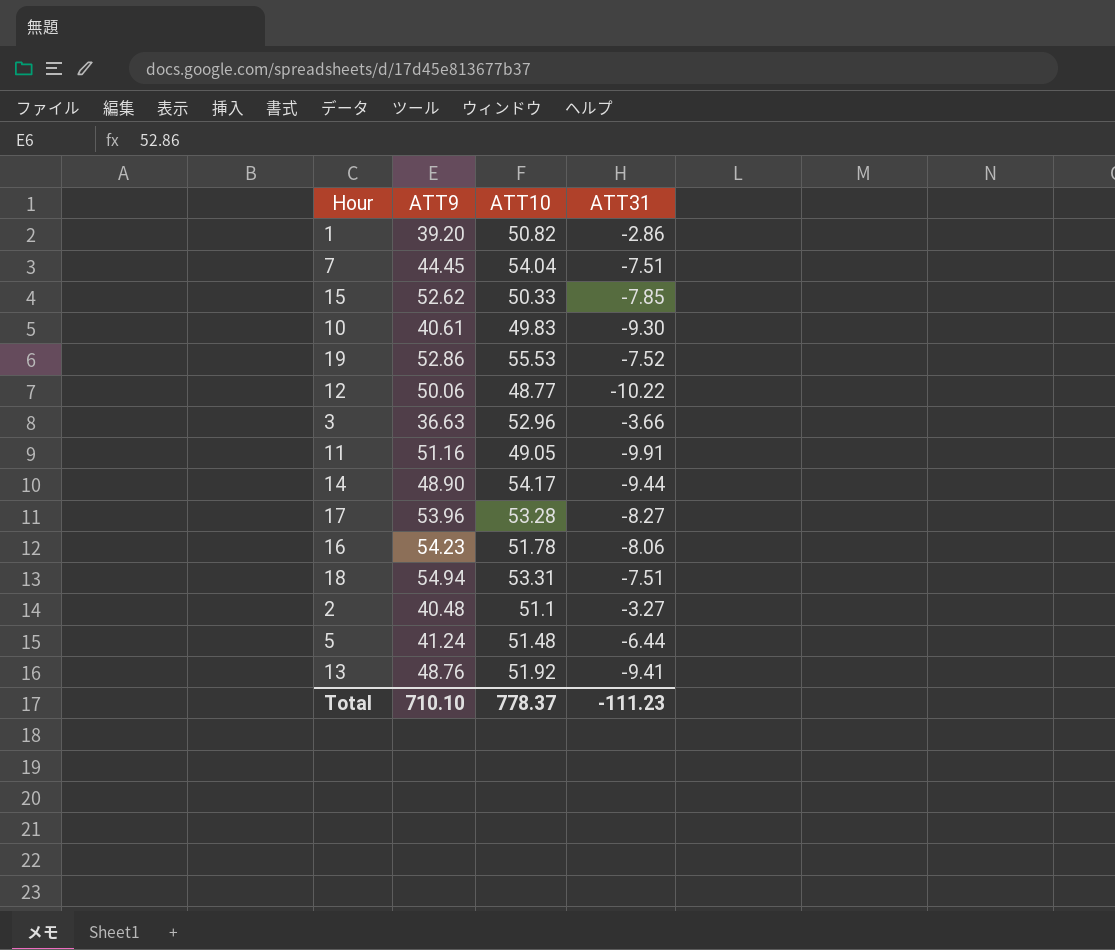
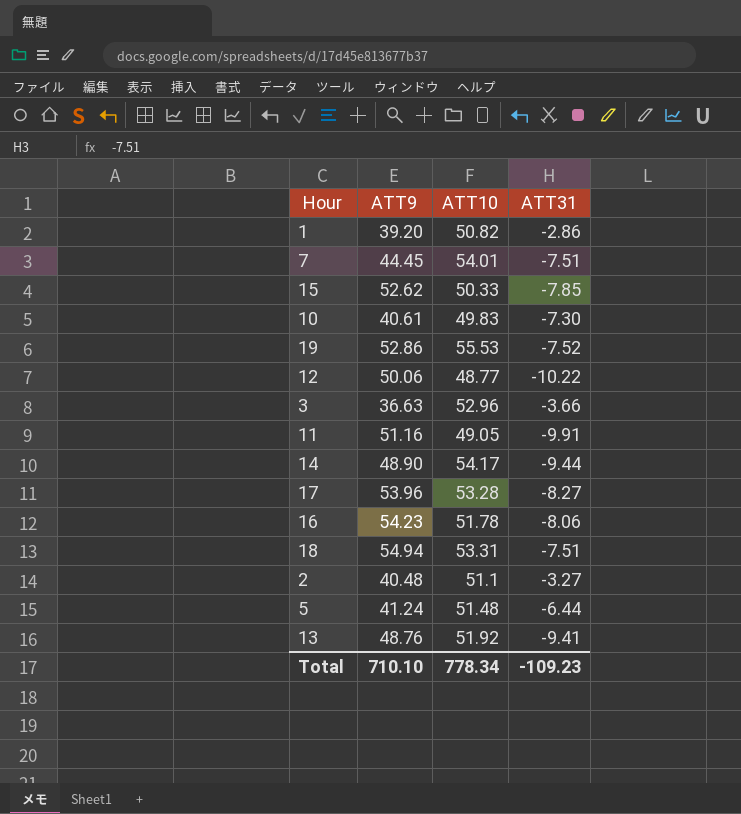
7 | ATT10: 54.04 -> 54.01
10 | ATT31: -9.30 -> -7.30
Total | ATT10: 778.37 -> 778.34
Total | ATT31: -111.23 -> -109.23

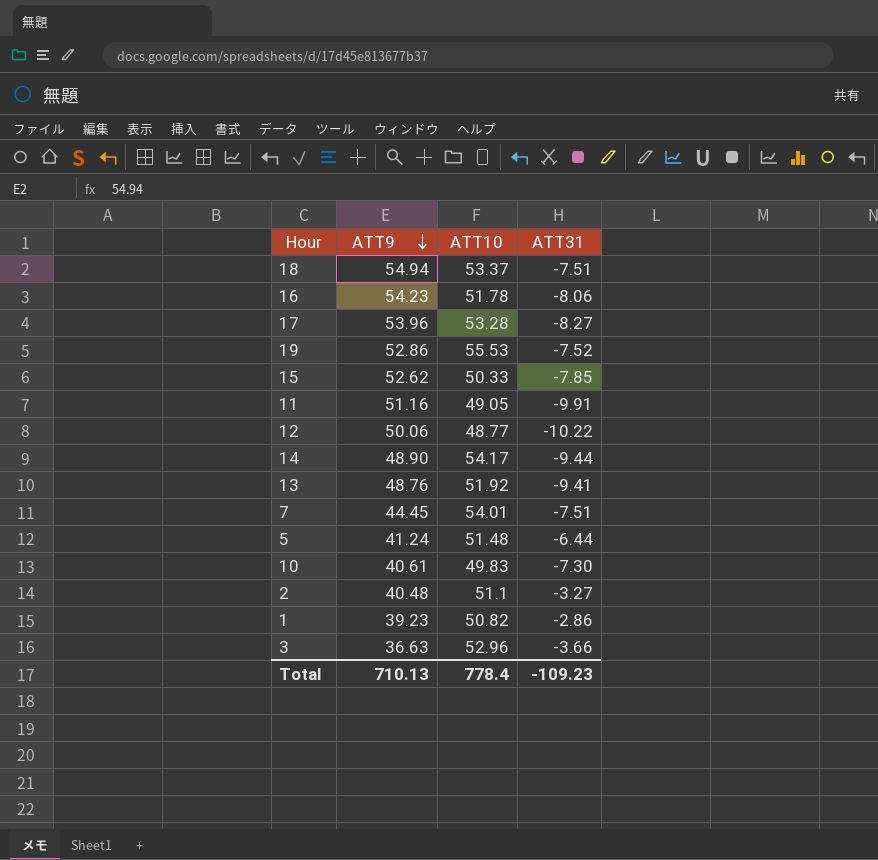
row order: none -> ATT9 descending
18 | ATT10: 53.31 -> 53.37
1 | ATT9: 39.20 -> 39.23
Total | ATT9: 710.10 -> 710.13
Total | ATT10: 778.34 -> 778.4

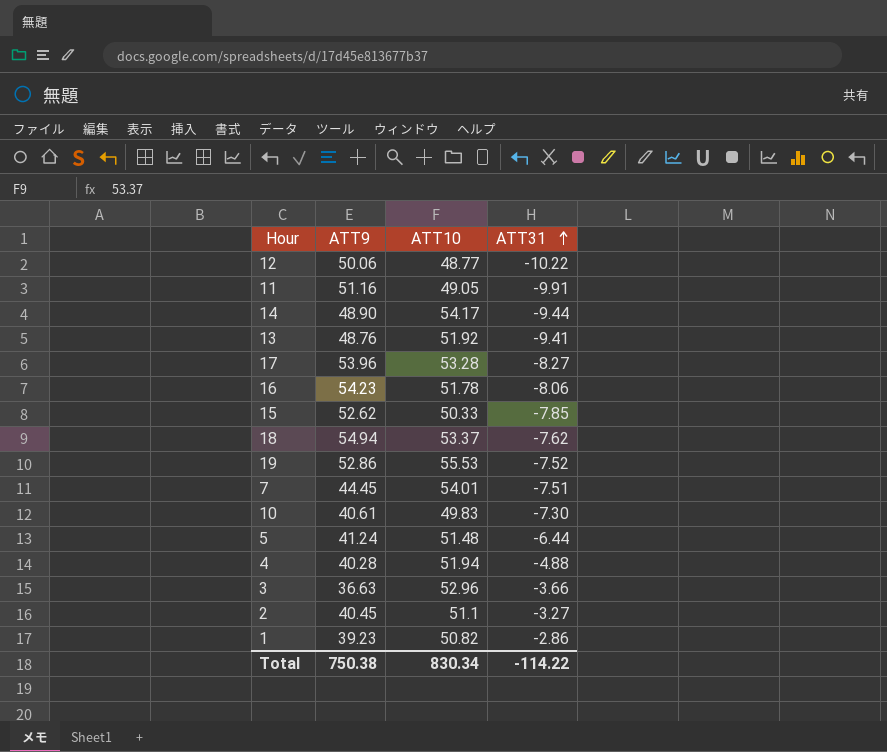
row order: ATT9 descending -> ATT31 ascending
18 | ATT31: -7.51 -> -7.62
row 4: none -> 40.28 | 51.94 | -4.88
2 | ATT9: 40.48 -> 40.45
Total | ATT9: 710.13 -> 750.38
Total | ATT10: 778.4 -> 830.34
Total | ATT31: -109.23 -> -114.22

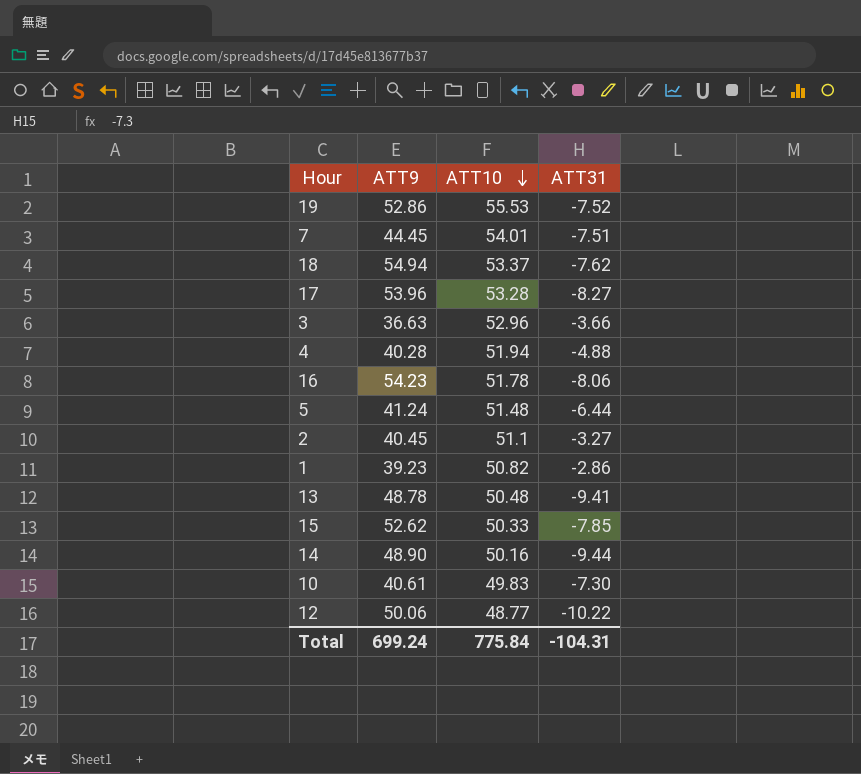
row order: ATT31 ascending -> ATT10 descending
row 11: 51.16 | 49.05 | -9.91 -> none
13 | ATT9: 48.76 -> 48.78
13 | ATT10: 51.92 -> 50.48
14 | ATT10: 54.17 -> 50.16
Total | ATT9: 750.38 -> 699.24
Total | ATT10: 830.34 -> 775.84
Total | ATT31: -114.22 -> -104.31

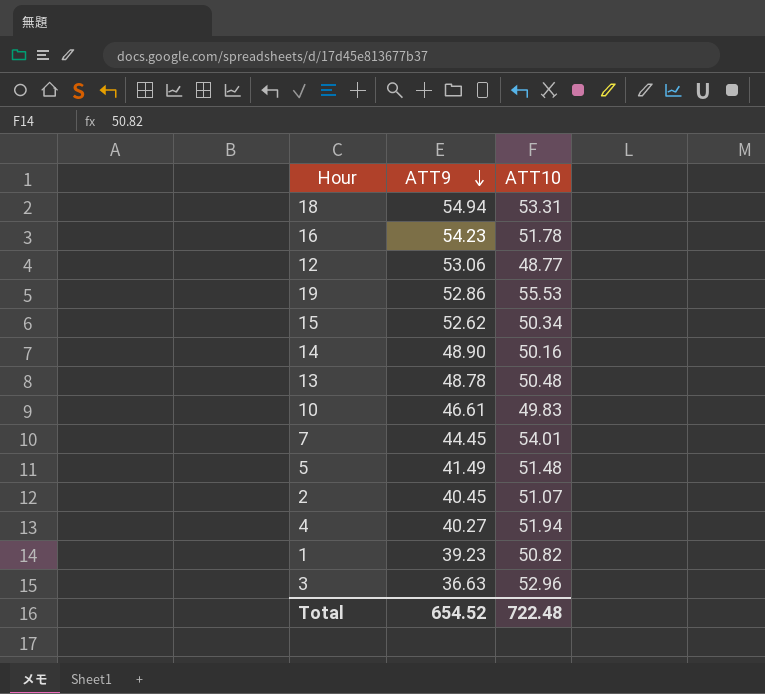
row order: ATT10 descending -> ATT9 descending
column ATT31 | position: 4 -> none
row 17: 53.96 | 53.28 | -8.27 -> none
18 | ATT10: 53.37 -> 53.31
12 | ATT9: 50.06 -> 53.06
15 | ATT10: 50.33 -> 50.34
10 | ATT9: 40.61 -> 46.61
5 | ATT9: 41.24 -> 41.49
2 | ATT10: 51.1 -> 51.07
4 | ATT9: 40.28 -> 40.27
Total | ATT9: 699.24 -> 654.52
Total | ATT10: 775.84 -> 722.48

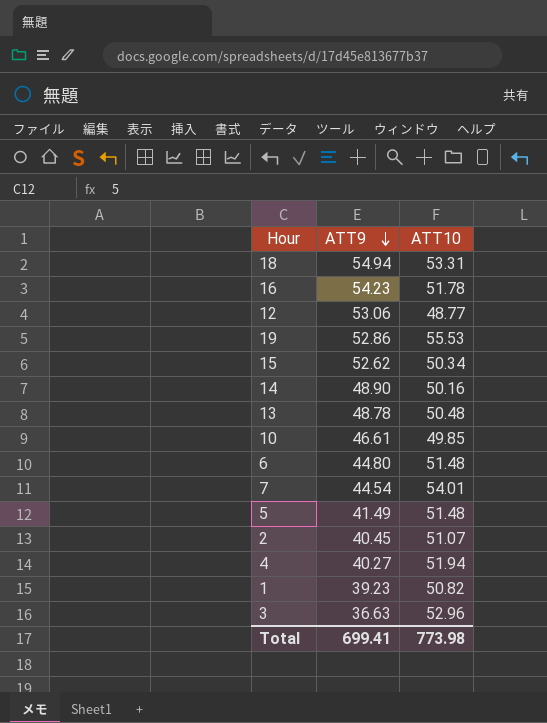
10 | ATT10: 49.83 -> 49.85
row 6: none -> 44.80 | 51.48
7 | ATT9: 44.45 -> 44.54
Total | ATT9: 654.52 -> 699.41
Total | ATT10: 722.48 -> 773.98

